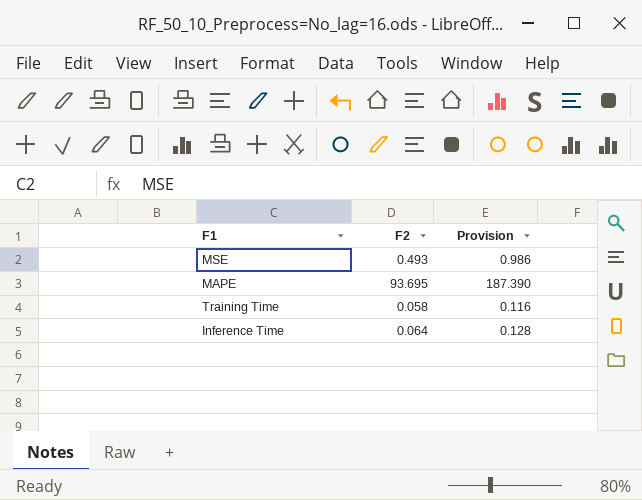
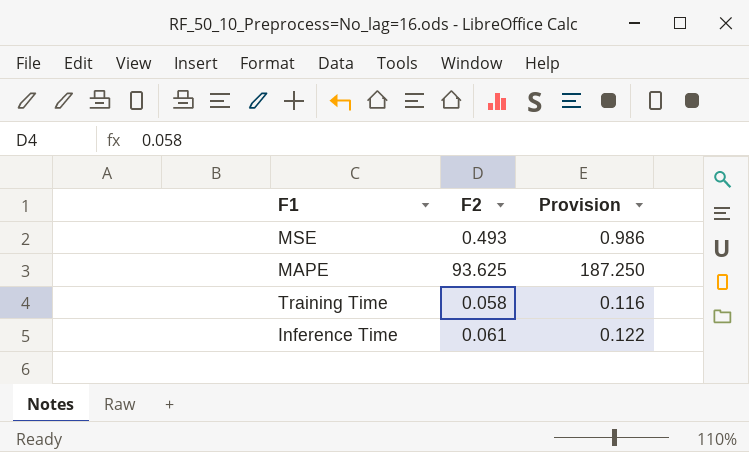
MAPE | F2: 93.695 -> 93.625
MAPE | Provision: 187.390 -> 187.250
Inference Time | F2: 0.064 -> 0.061
Inference Time | Provision: 0.128 -> 0.122

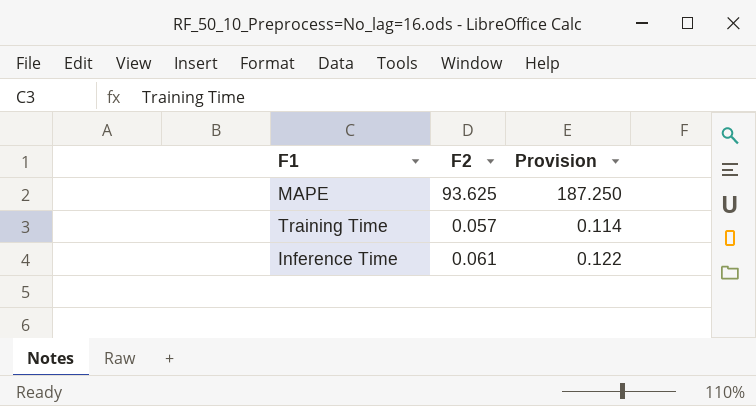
row MSE: 0.493 | 0.986 -> none
Training Time | F2: 0.058 -> 0.057
Training Time | Provision: 0.116 -> 0.114

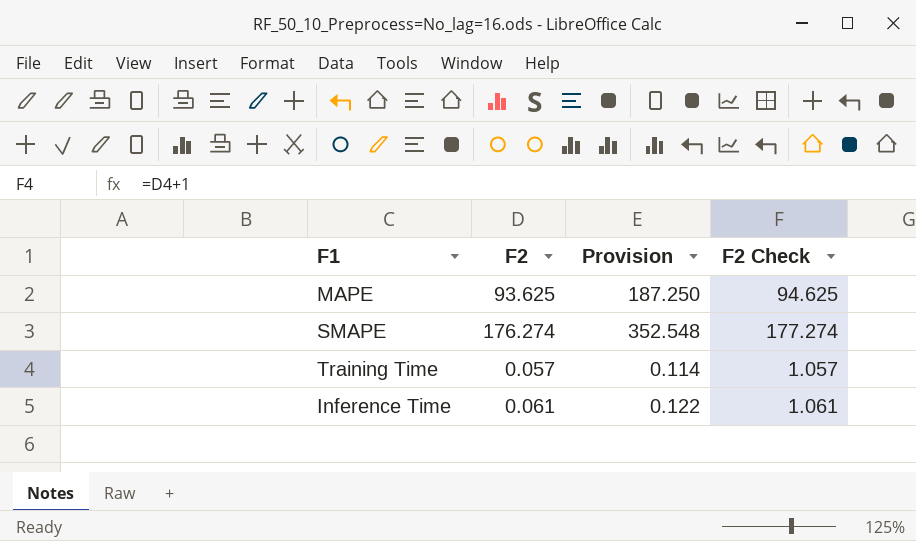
column F2 Check | formula: none -> [F2] + 1
row SMAPE: none -> 176.274 | 352.548 | 177.274

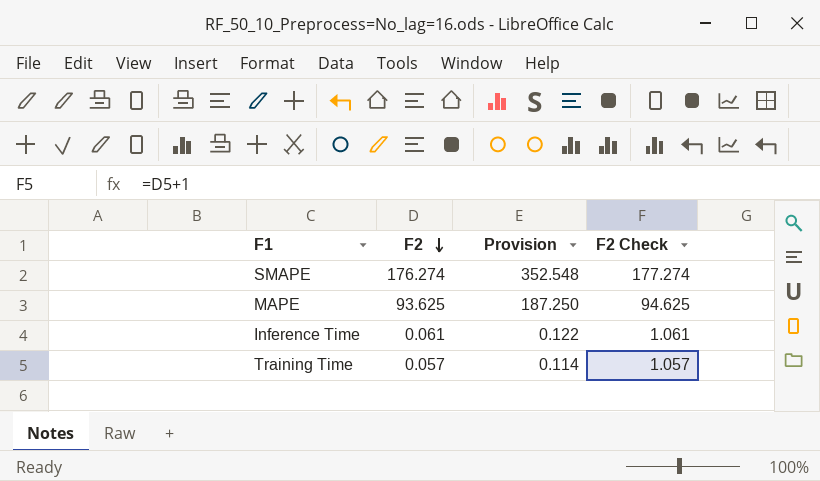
row order: none -> F2 descending

